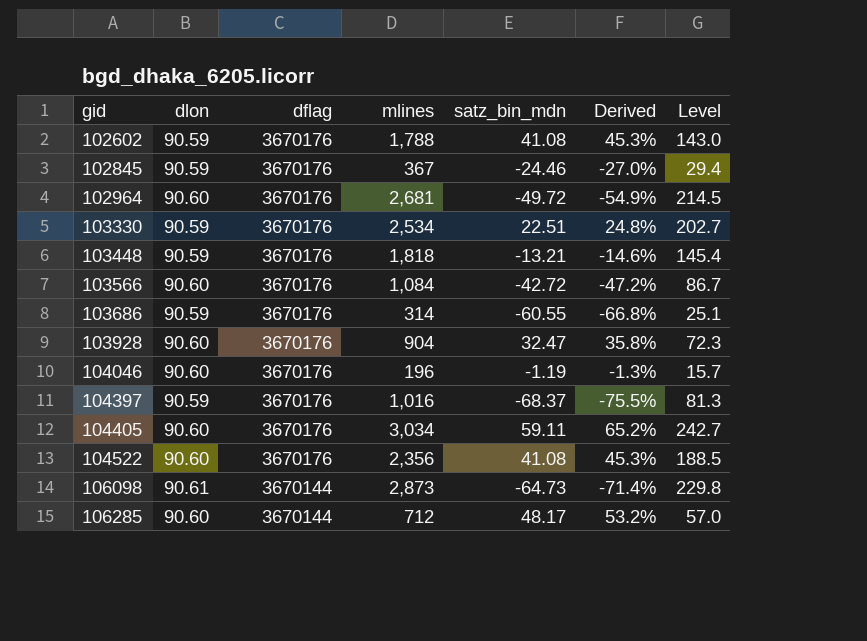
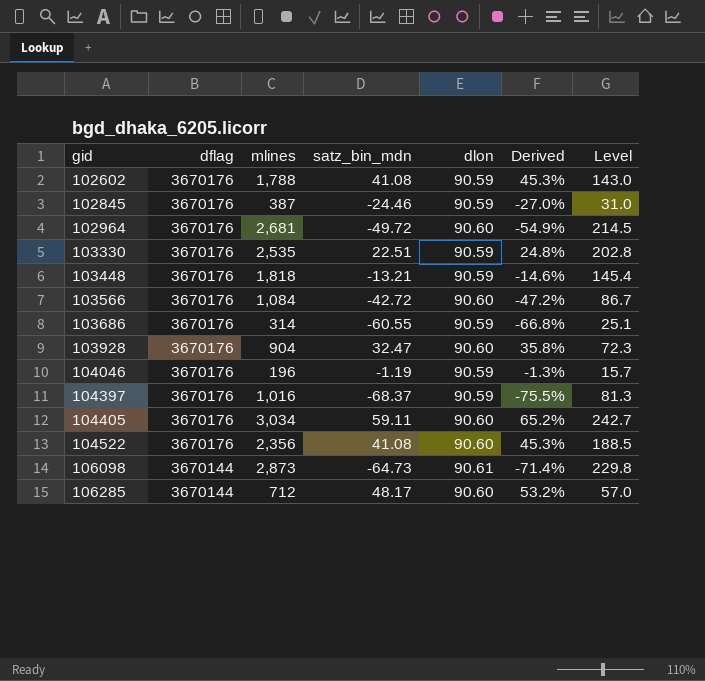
column dlon | position: 2 -> 5
102845 | mlines: 367 -> 387
102845 | Level: 29.4 -> 31.0
103330 | mlines: 2,534 -> 2,535
103330 | Level: 202.7 -> 202.8
104046 | dlon: 90.60 -> 90.59

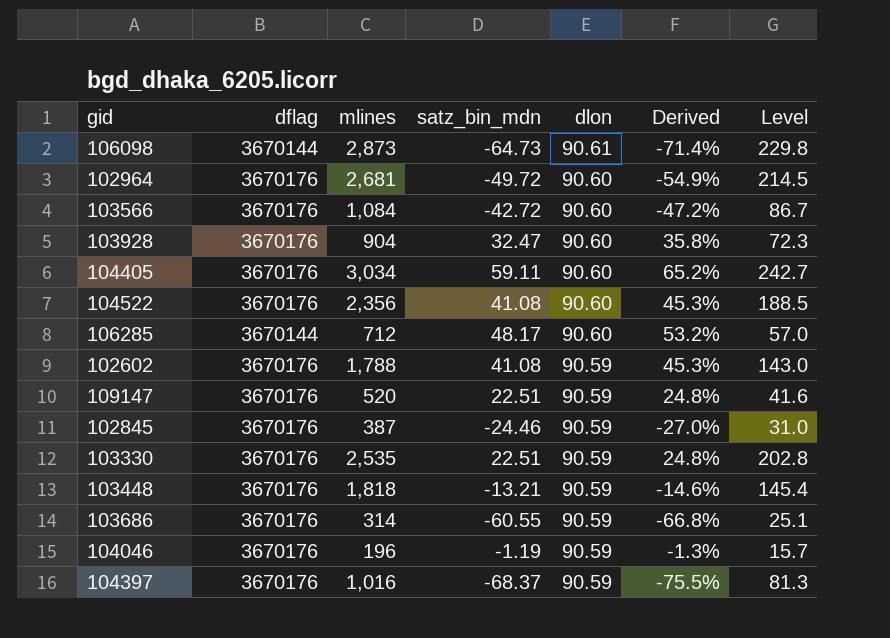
row order: gid ascending -> dlon descending
row 109147: none -> 3670176 | 520 | 22.51 | 90.59 | 24.8% | 41.6

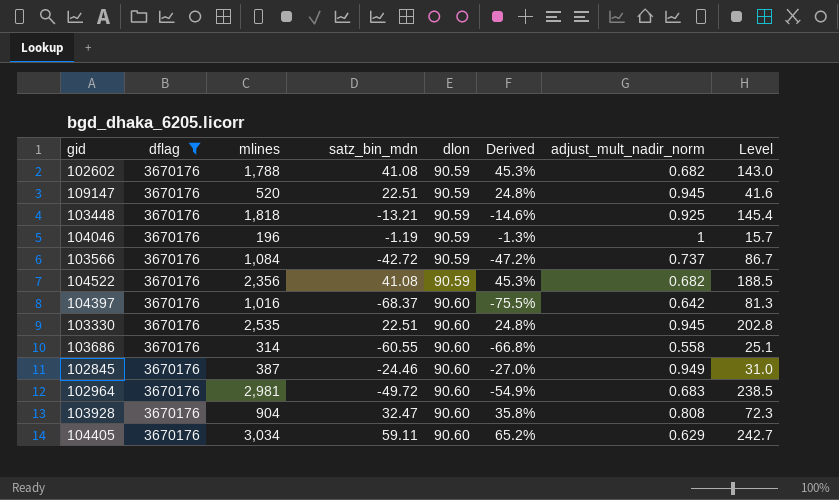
filter: none -> dflag = 3670176
row order: dlon descending -> dlon ascending
column adjust_mult_nadir_norm | position: none -> 7
103566 | dlon: 90.60 -> 90.59
104522 | dlon: 90.60 -> 90.59
104397 | dlon: 90.59 -> 90.60
103330 | dlon: 90.59 -> 90.60
103686 | dlon: 90.59 -> 90.60
102845 | dlon: 90.59 -> 90.60
102964 | mlines: 2,681 -> 2,981
102964 | Level: 214.5 -> 238.5

